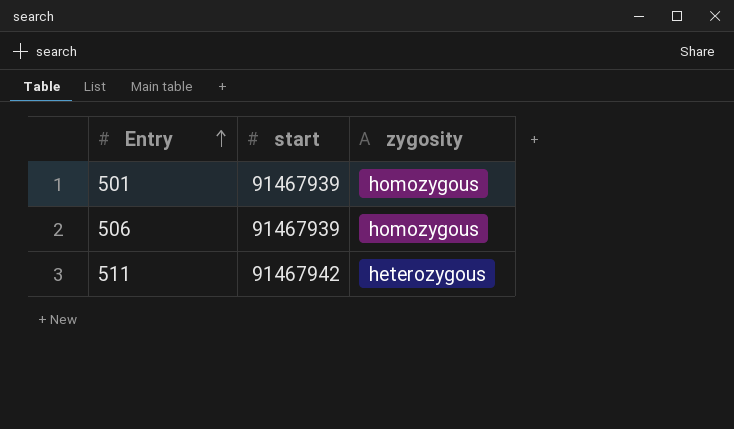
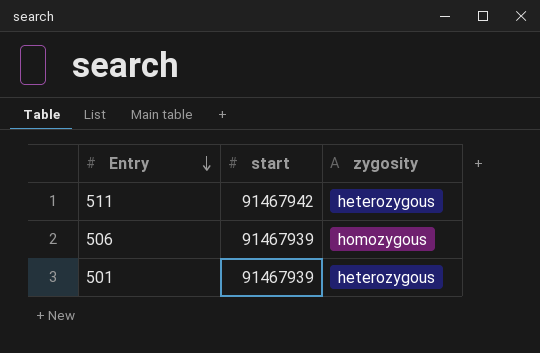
row order: Entry ascending -> Entry descending
501 | zygosity: homozygous -> heterozygous

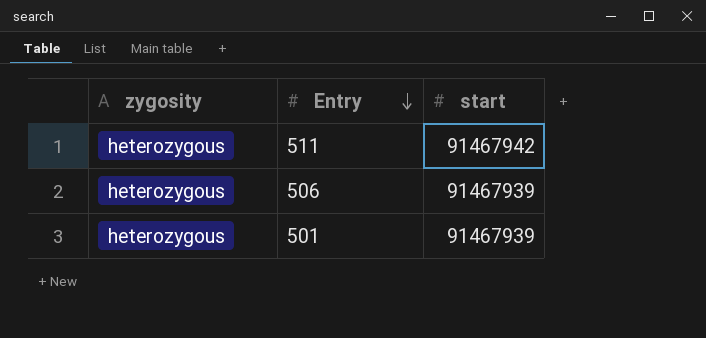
column zygosity | position: 3 -> 1
506 | zygosity: homozygous -> heterozygous

